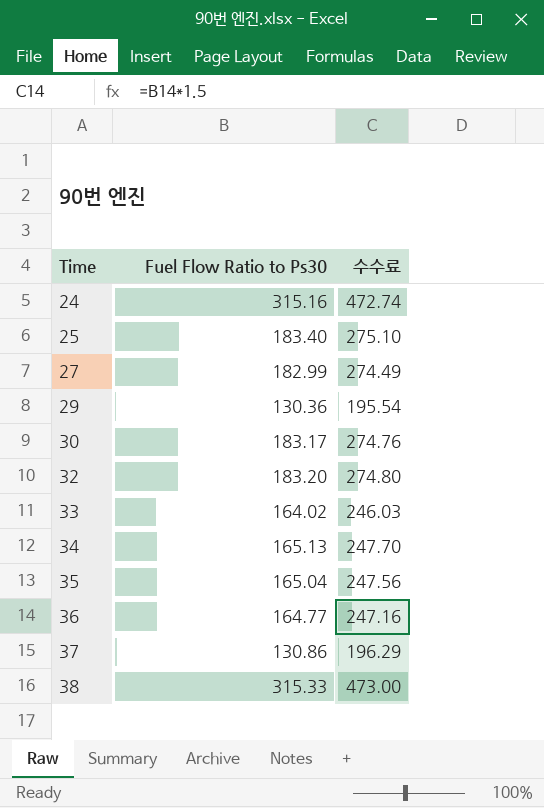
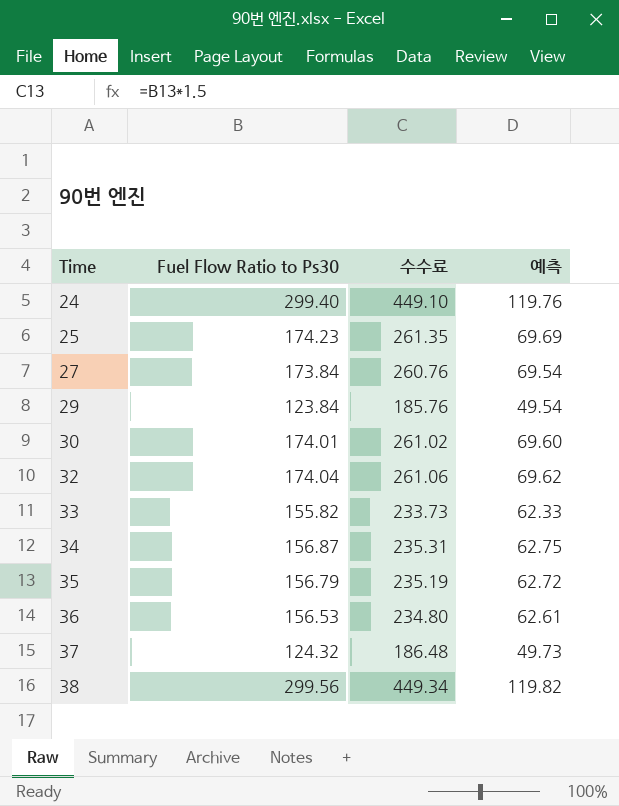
column 예측 | formula: none -> [Fuel Flow Ratio to Ps30] * 0.4
24 | Fuel Flow Ratio to Ps30: 315.16 -> 299.40
24 | 수수료: 472.74 -> 449.10
25 | Fuel Flow Ratio to Ps30: 183.40 -> 174.23
25 | 수수료: 275.10 -> 261.35
27 | Fuel Flow Ratio to Ps30: 182.99 -> 173.84
27 | 수수료: 274.49 -> 260.76
29 | Fuel Flow Ratio to Ps30: 130.36 -> 123.84
29 | 수수료: 195.54 -> 185.76
30 | Fuel Flow Ratio to Ps30: 183.17 -> 174.01
30 | 수수료: 274.76 -> 261.02
32 | Fuel Flow Ratio to Ps30: 183.20 -> 174.04
32 | 수수료: 274.80 -> 261.06
33 | Fuel Flow Ratio to Ps30: 164.02 -> 155.82
33 | 수수료: 246.03 -> 233.73
34 | Fuel Flow Ratio to Ps30: 165.13 -> 156.87
34 | 수수료: 247.70 -> 235.31
35 | Fuel Flow Ratio to Ps30: 165.04 -> 156.79
35 | 수수료: 247.56 -> 235.19
36 | Fuel Flow Ratio to Ps30: 164.77 -> 156.53
36 | 수수료: 247.16 -> 234.80
37 | Fuel Flow Ratio to Ps30: 130.86 -> 124.32
37 | 수수료: 196.29 -> 186.48
38 | Fuel Flow Ratio to Ps30: 315.33 -> 299.56
38 | 수수료: 473.00 -> 449.34

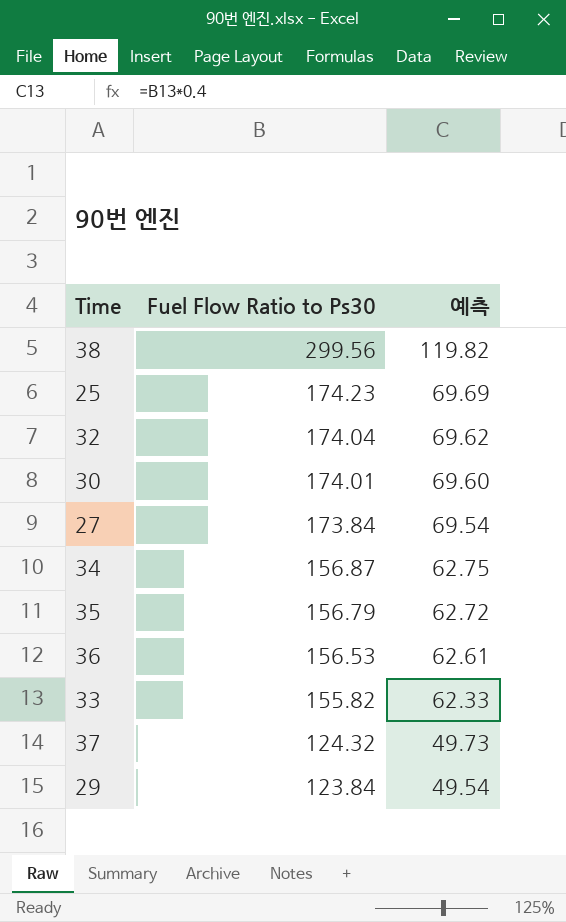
row order: Time ascending -> Fuel Flow Ratio to Ps30 descending
column 수수료 | formula: [Fuel Flow Ratio to Ps30] * 1.5 -> none
row 24: 299.40 | 449.10 | 119.76 -> none

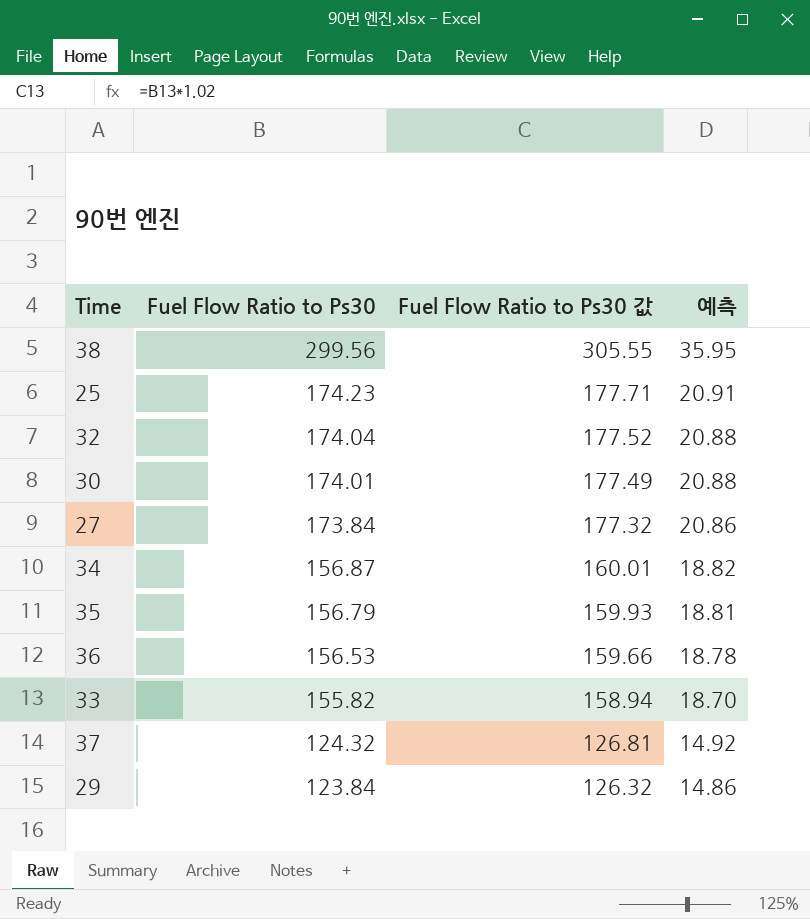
column Fuel Flow Ratio to Ps30 값 | formula: none -> [Fuel Flow Ratio to Ps30] * 1.02
column 예측 | formula: [Fuel Flow Ratio to Ps30] * 0.4 -> [Fuel Flow Ratio to Ps30] * 0.12

